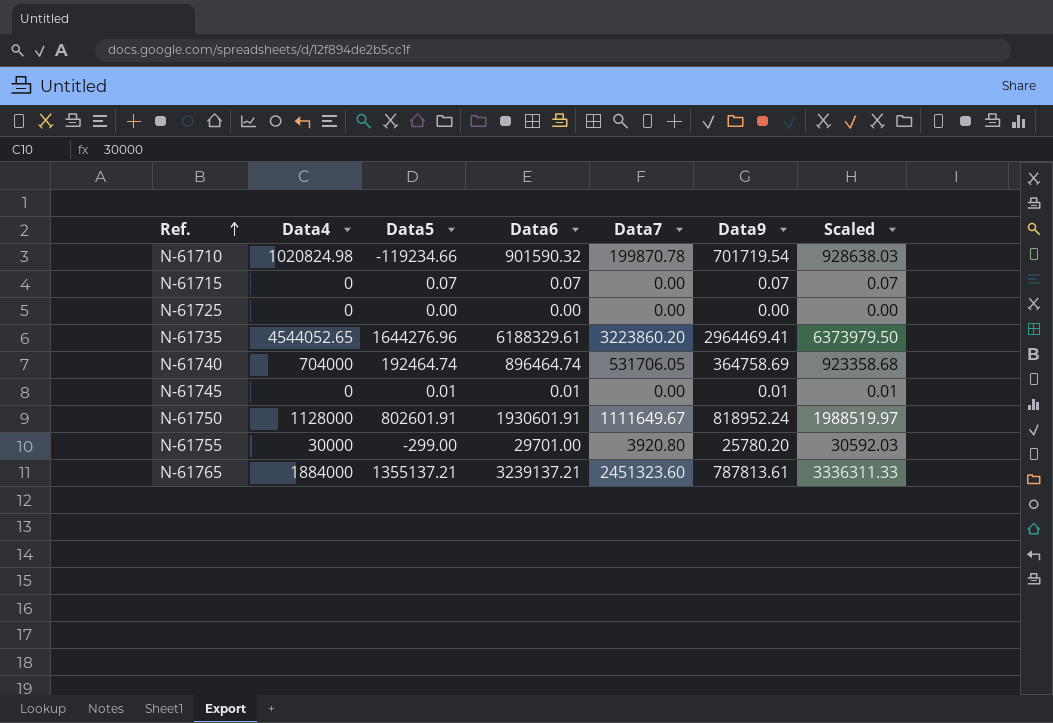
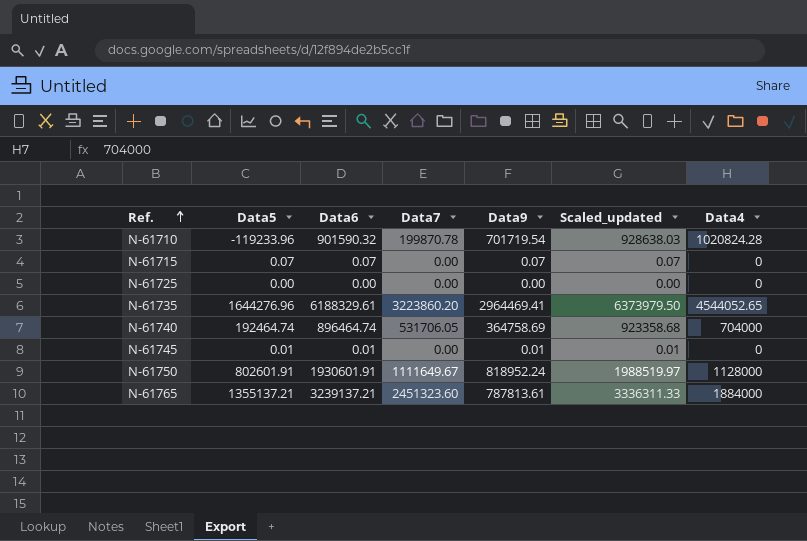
column name: Scaled -> Scaled_updated
column Data4 | position: 2 -> 7
row N-61755: 30000 | -299.00 | 29701.00 | 3920.80 | 25780.20 | 30592.03 -> none
N-61710 | Data5: -119234.66 -> -119233.96
N-61710 | Data4: 1020824.98 -> 1020824.28

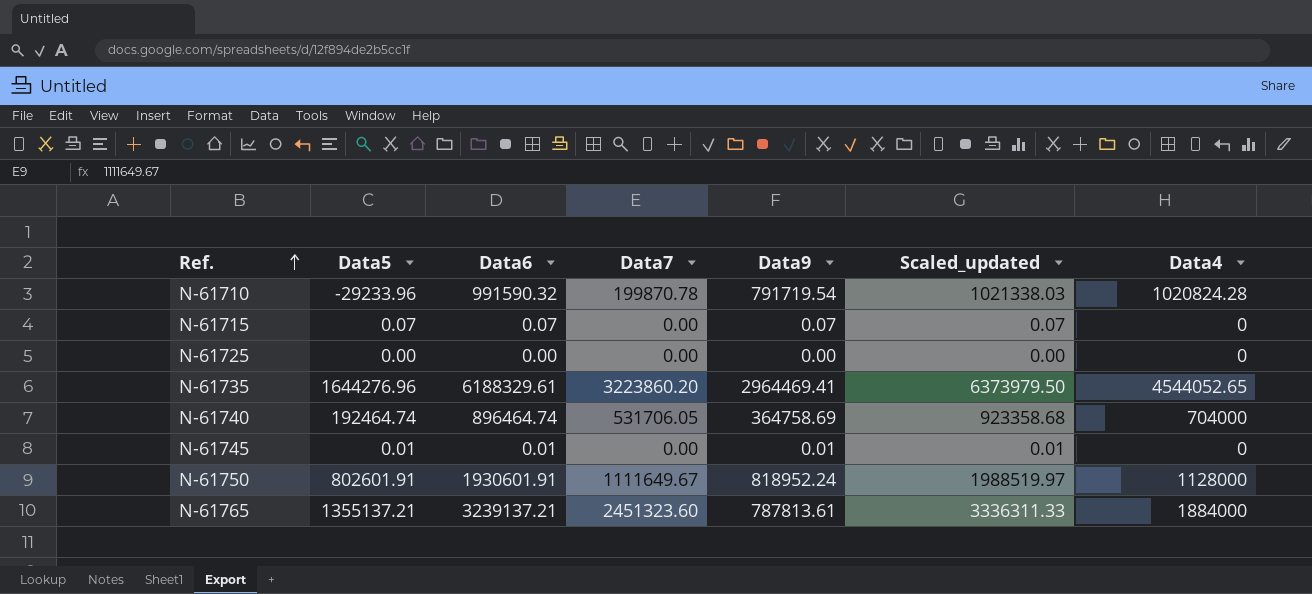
N-61710 | Data5: -119233.96 -> -29233.96
N-61710 | Data6: 901590.32 -> 991590.32
N-61710 | Data9: 701719.54 -> 791719.54
N-61710 | Scaled_updated: 928638.03 -> 1021338.03

